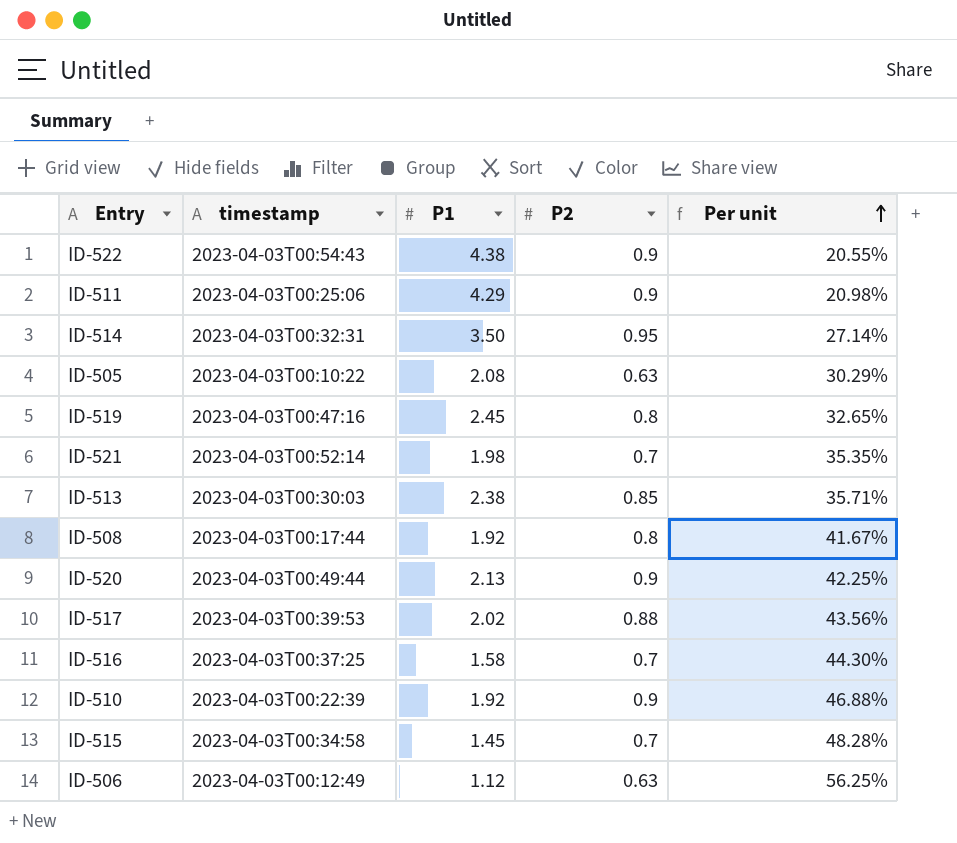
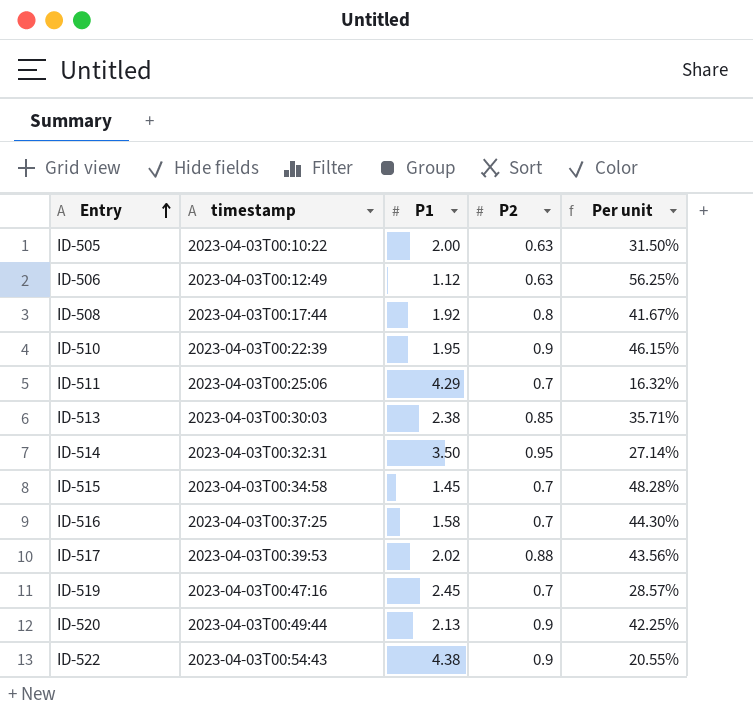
row order: Per unit ascending -> Entry ascending
row ID-521: 2023-04-03T00:52:14 | 1.98 | 0.7 | 35.35% -> none
ID-505 | P1: 2.08 -> 2.00
ID-505 | Per unit: 30.29% -> 31.50%
ID-510 | P1: 1.92 -> 1.95
ID-510 | Per unit: 46.88% -> 46.15%
ID-511 | P2: 0.9 -> 0.7
ID-511 | Per unit: 20.98% -> 16.32%
ID-519 | P2: 0.8 -> 0.7
ID-519 | Per unit: 32.65% -> 28.57%

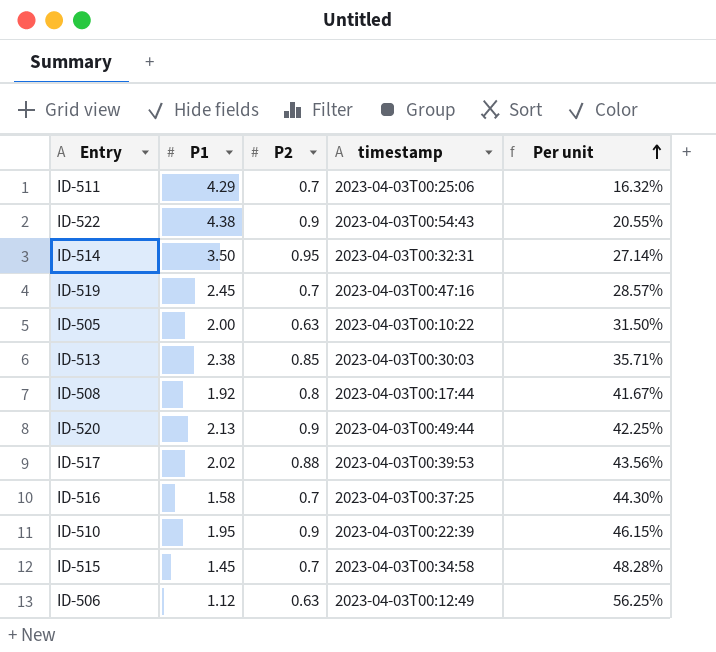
row order: Entry ascending -> Per unit ascending
column timestamp | position: 2 -> 4

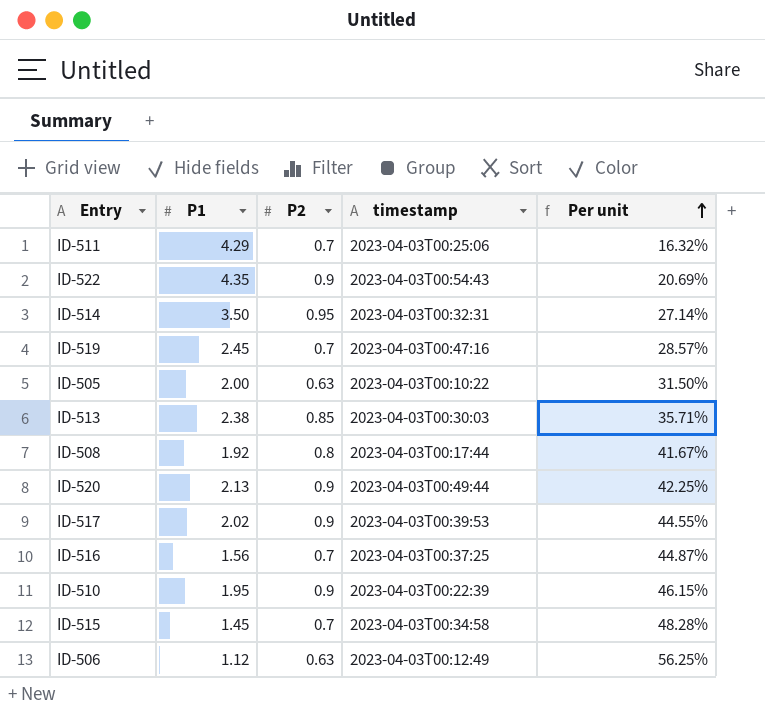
ID-522 | P1: 4.38 -> 4.35
ID-522 | Per unit: 20.55% -> 20.69%
ID-517 | P2: 0.88 -> 0.9
ID-517 | Per unit: 43.56% -> 44.55%
ID-516 | P1: 1.58 -> 1.56
ID-516 | Per unit: 44.30% -> 44.87%

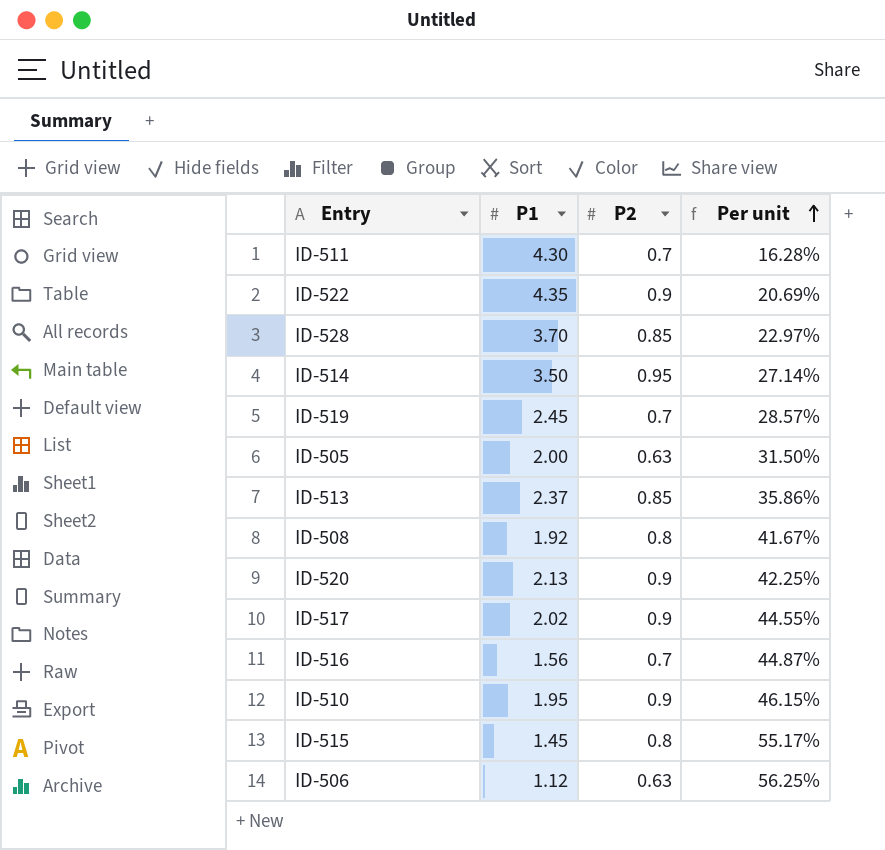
column timestamp | position: 4 -> none
ID-511 | P1: 4.29 -> 4.30
ID-511 | Per unit: 16.32% -> 16.28%
row ID-528: none -> 3.70 | 0.85 | 22.97%
ID-513 | P1: 2.38 -> 2.37
ID-513 | Per unit: 35.71% -> 35.86%
ID-515 | P2: 0.7 -> 0.8
ID-515 | Per unit: 48.28% -> 55.17%

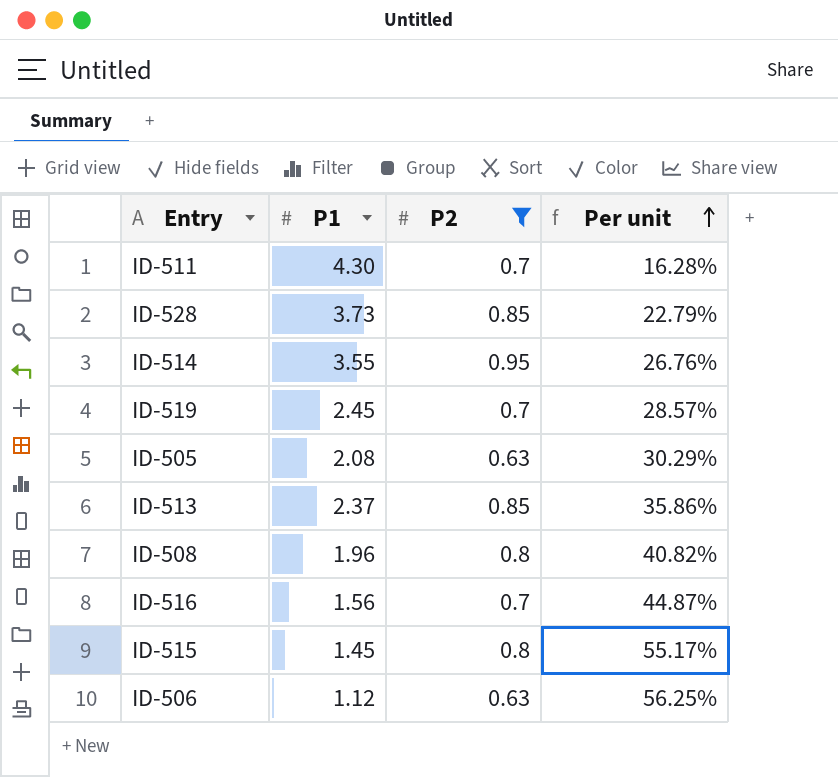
filter: none -> P2 != 0.9
ID-528 | P1: 3.70 -> 3.73
ID-528 | Per unit: 22.97% -> 22.79%
ID-514 | P1: 3.50 -> 3.55
ID-514 | Per unit: 27.14% -> 26.76%
ID-505 | P1: 2.00 -> 2.08
ID-505 | Per unit: 31.50% -> 30.29%
ID-508 | P1: 1.92 -> 1.96
ID-508 | Per unit: 41.67% -> 40.82%

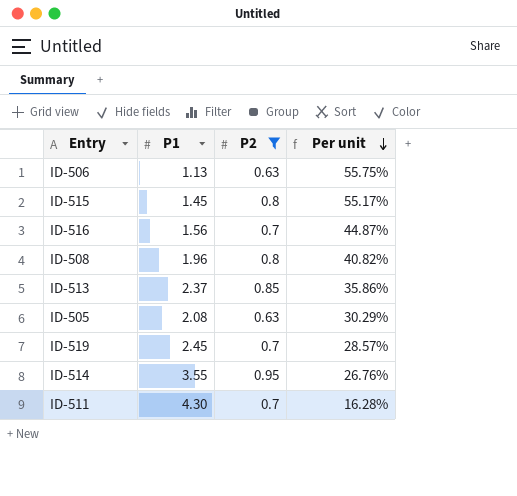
row order: Per unit ascending -> Per unit descending
row ID-528: 3.73 | 0.85 | 22.79% -> none
ID-506 | P1: 1.12 -> 1.13
ID-506 | Per unit: 56.25% -> 55.75%

